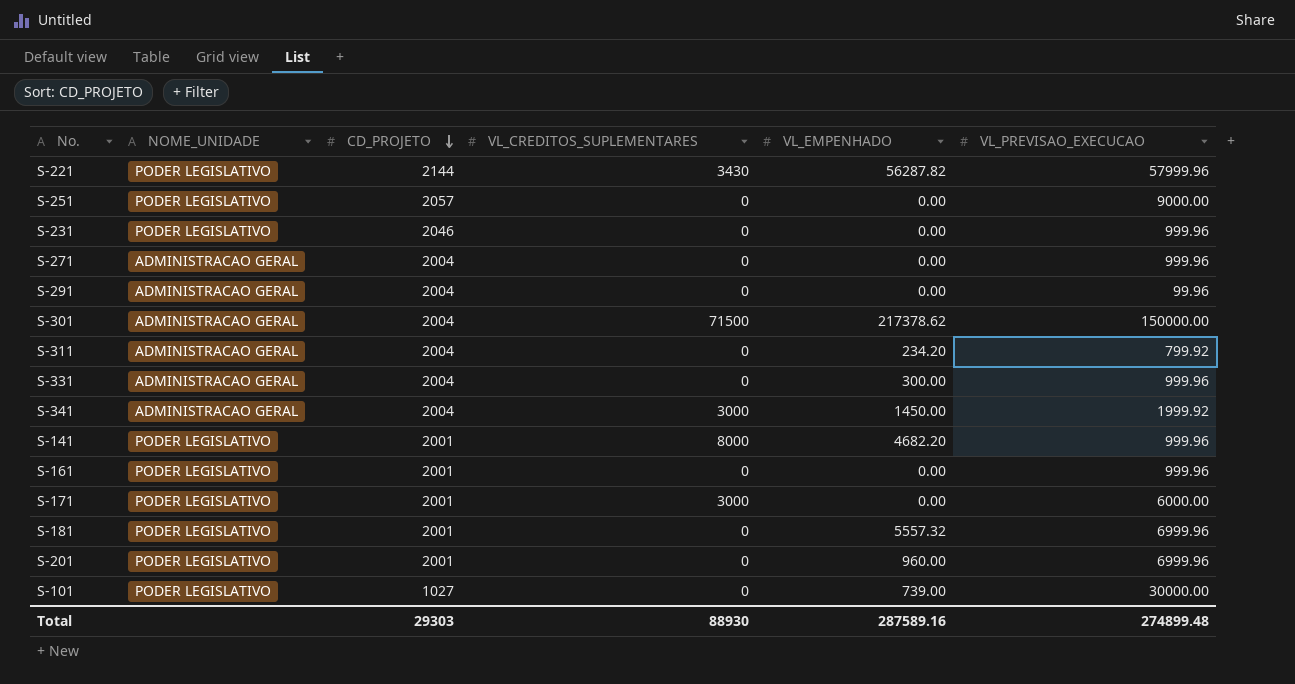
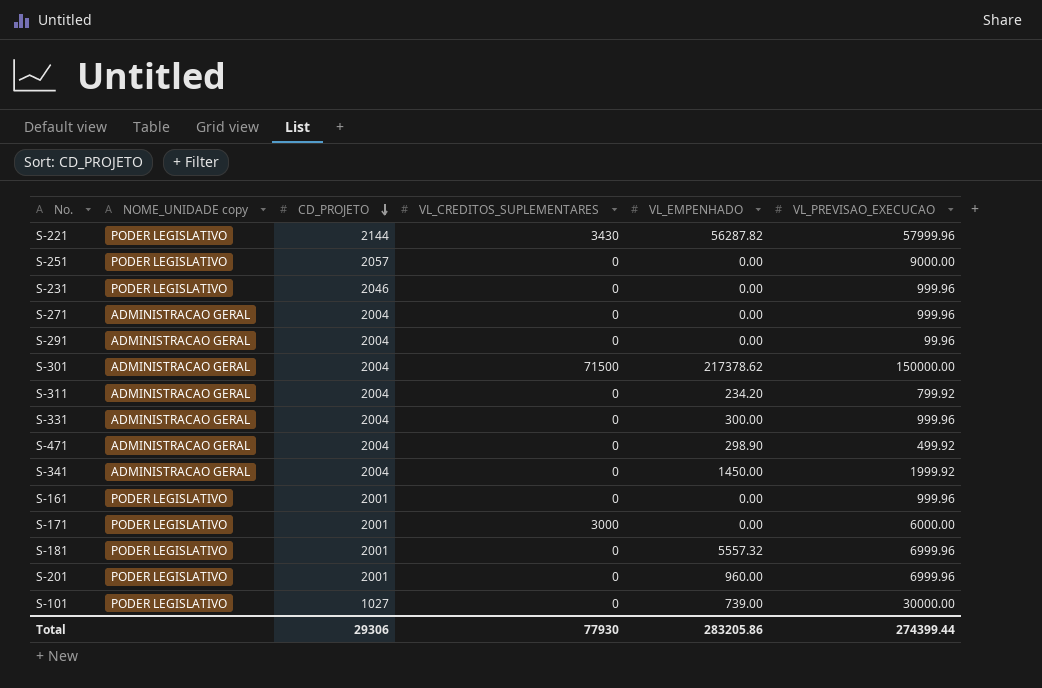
column name: NOME_UNIDADE -> NOME_UNIDADE copy
row S-141: PODER LEGISLATIVO | 2001 | 8000 | 4682.20 | 999.96 -> none
row S-471: none -> ADMINISTRACAO GERAL | 2004 | 0 | 298.90 | 499.92
S-341 | VL_CREDITOS_SUPLEMENTARES: 3000 -> 0
Total | CD_PROJETO: 29303 -> 29306
Total | VL_CREDITOS_SUPLEMENTARES: 88930 -> 77930
Total | VL_EMPENHADO: 287589.16 -> 283205.86
Total | VL_PREVISAO_EXECUCAO: 274899.48 -> 274399.44

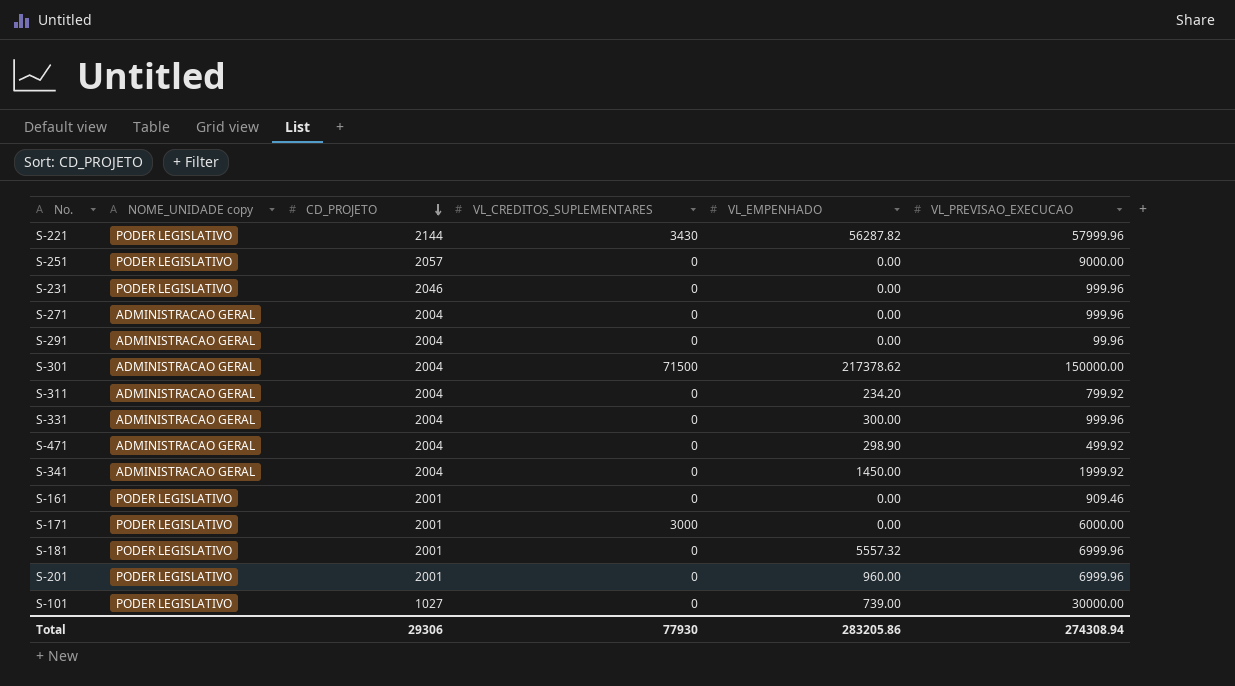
S-161 | VL_PREVISAO_EXECUCAO: 999.96 -> 909.46
Total | VL_PREVISAO_EXECUCAO: 274399.44 -> 274308.94

